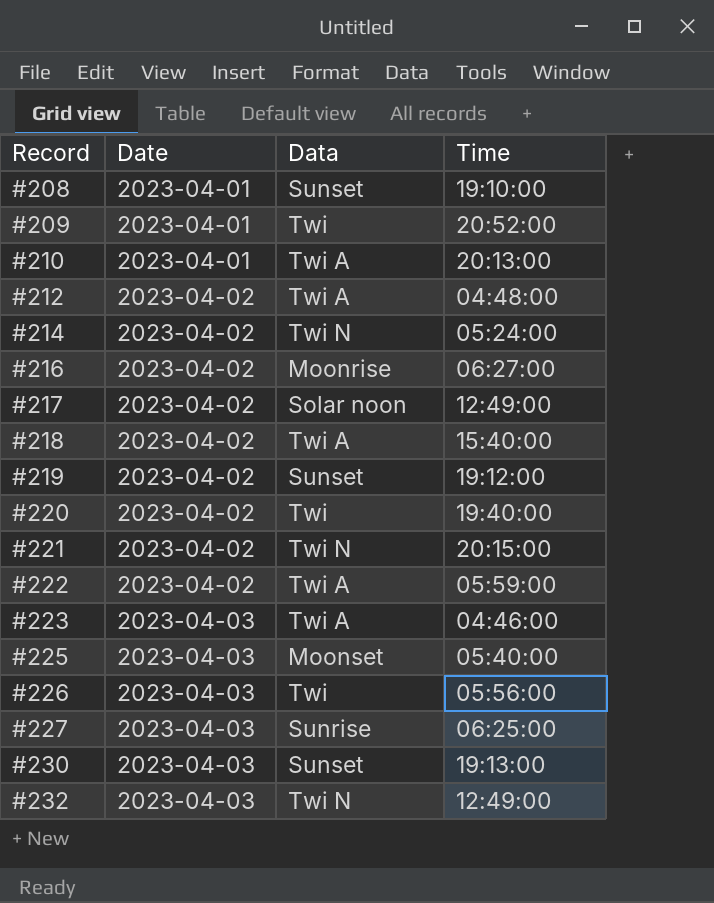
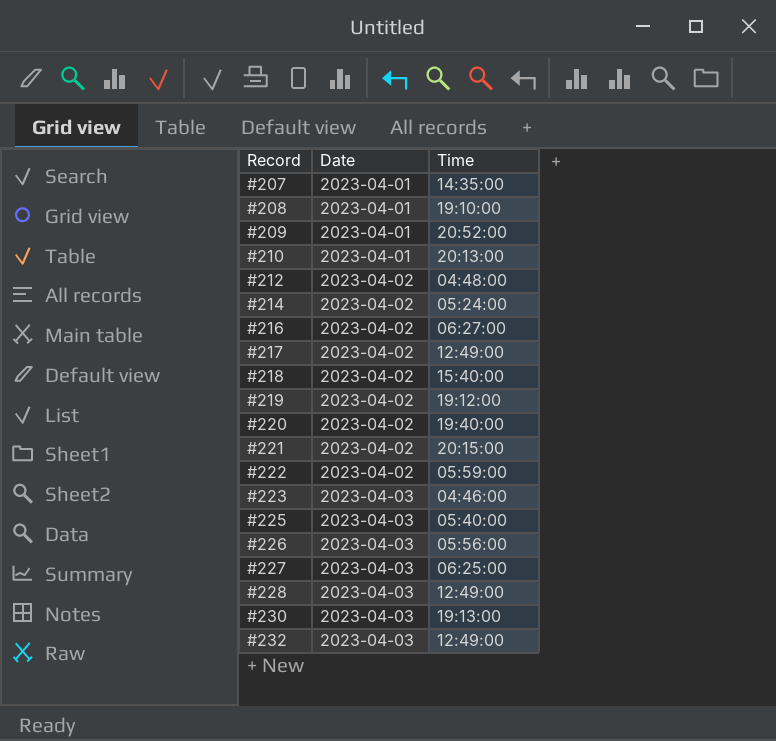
column Data | position: 3 -> none
row #207: none -> 2023-04-01 | 14:35:00
row #228: none -> 2023-04-03 | 12:49:00

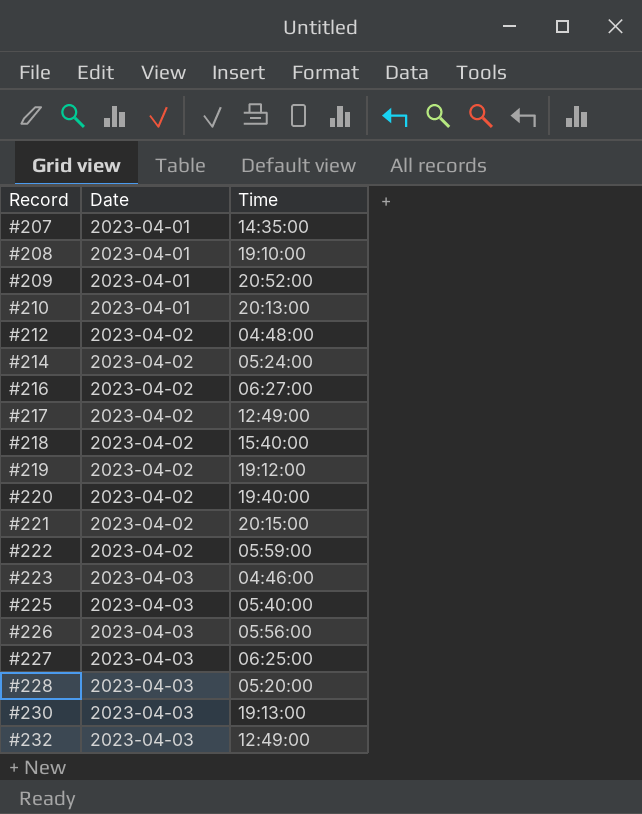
#228 | Time: 12:49:00 -> 05:20:00

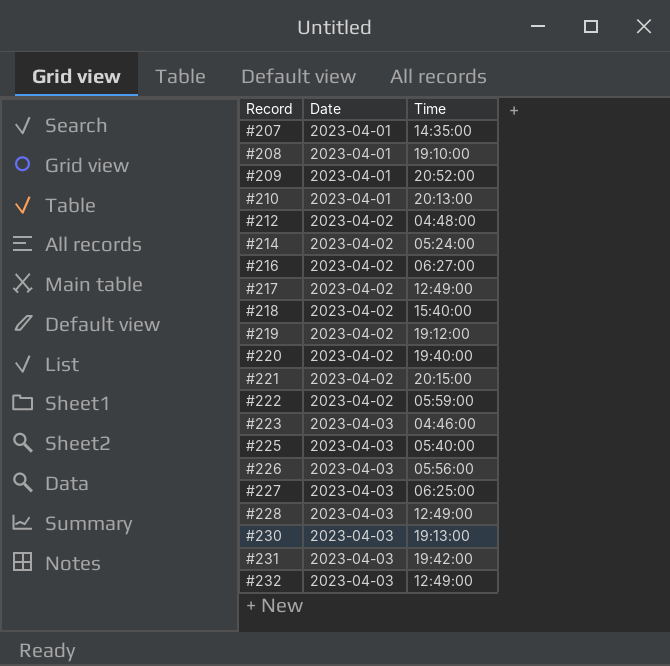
#228 | Time: 05:20:00 -> 12:49:00
row #231: none -> 2023-04-03 | 19:42:00

